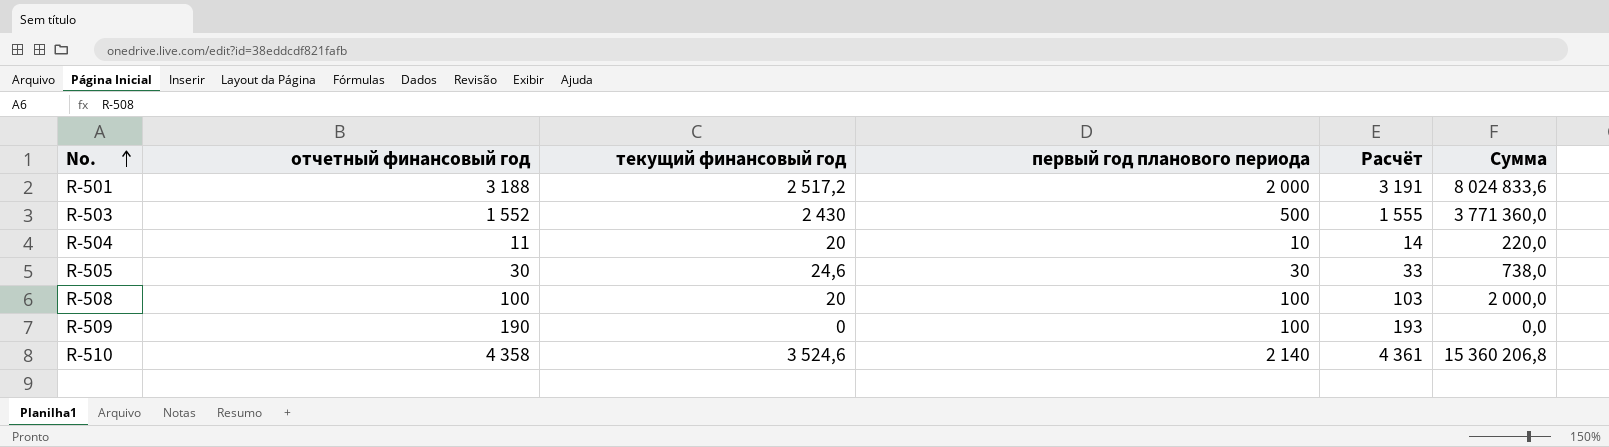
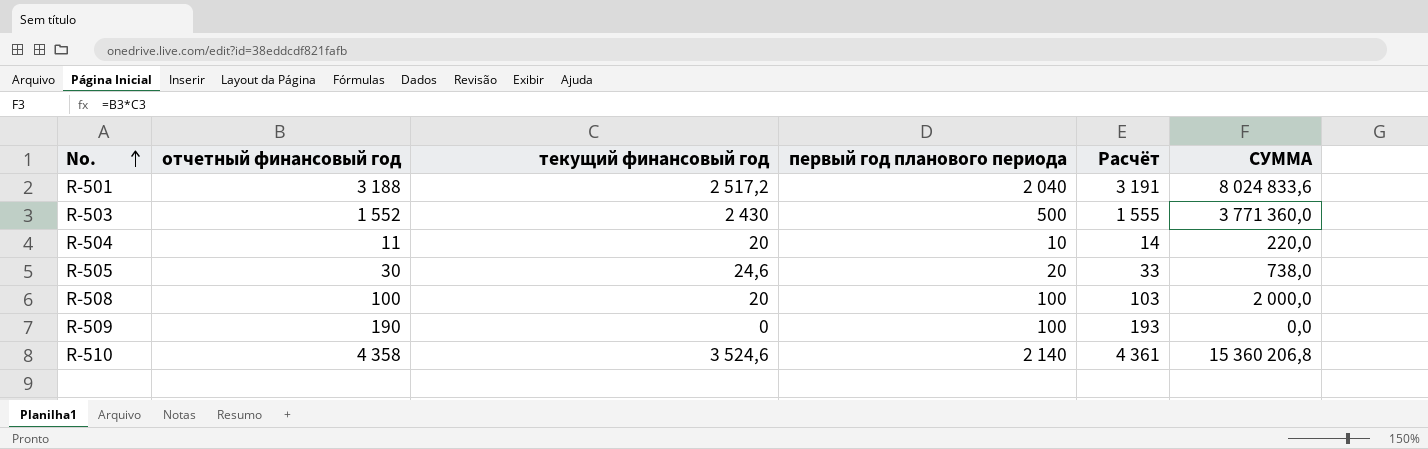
column name: Сумма -> СУММА
R-501 | первый год планового периода: 2 000 -> 2 040
R-505 | первый год планового периода: 30 -> 20

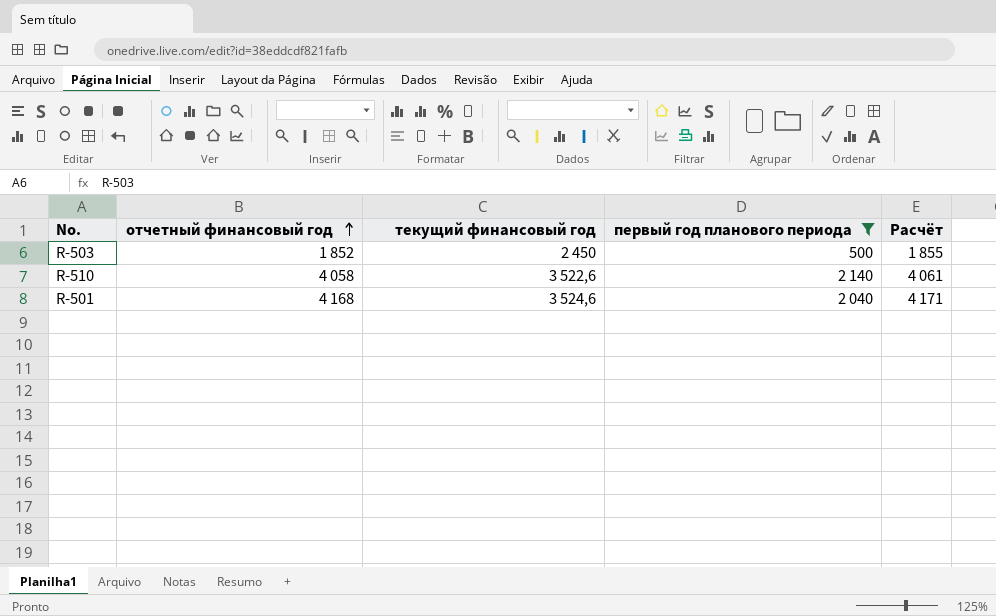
filter: none -> первый год планового периода >= 500
row order: No. ascending -> отчетный финансовый год ascending
column СУММА | formula: [отчетный финансовый год] * [текущий финансовый год] -> none
R-503 | отчетный финансовый год: 1 552 -> 1 852
R-503 | текущий финансовый год: 2 430 -> 2 450
R-503 | Расчёт: 1 555 -> 1 855
R-510 | отчетный финансовый год: 4 358 -> 4 058
R-510 | текущий финансовый год: 3 524,6 -> 3 522,6
R-510 | Расчёт: 4 361 -> 4 061
R-501 | отчетный финансовый год: 3 188 -> 4 168
R-501 | текущий финансовый год: 2 517,2 -> 3 524,6
R-501 | Расчёт: 3 191 -> 4 171

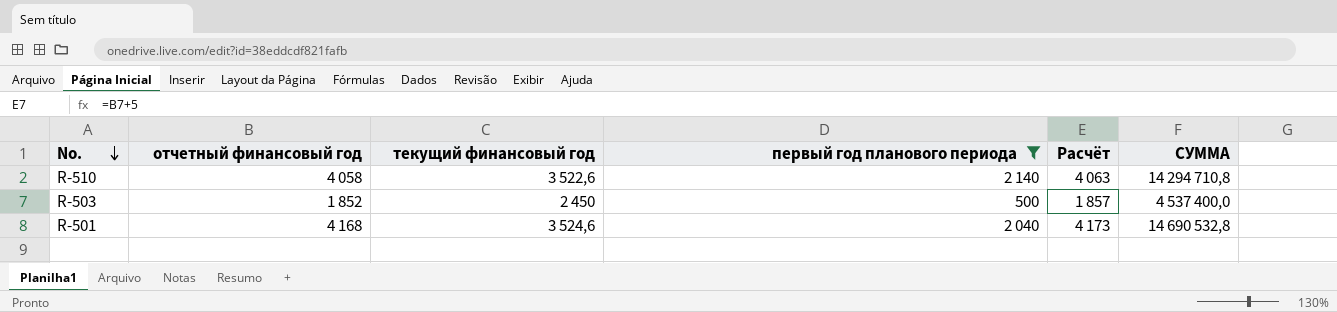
row order: отчетный финансовый год ascending -> No. descending
column Расчёт | formula: [отчетный финансовый год] + 3 -> [отчетный финансовый год] + 5
column СУММА | formula: none -> [отчетный финансовый год] * [текущий финансовый год]

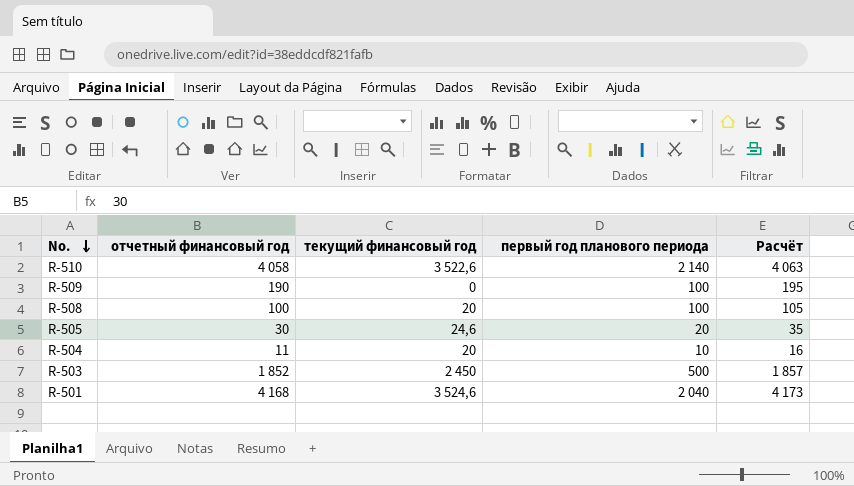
filter: первый год планового периода >= 500 -> none
column СУММА | formula: [отчетный финансовый год] * [текущий финансовый год] -> none

